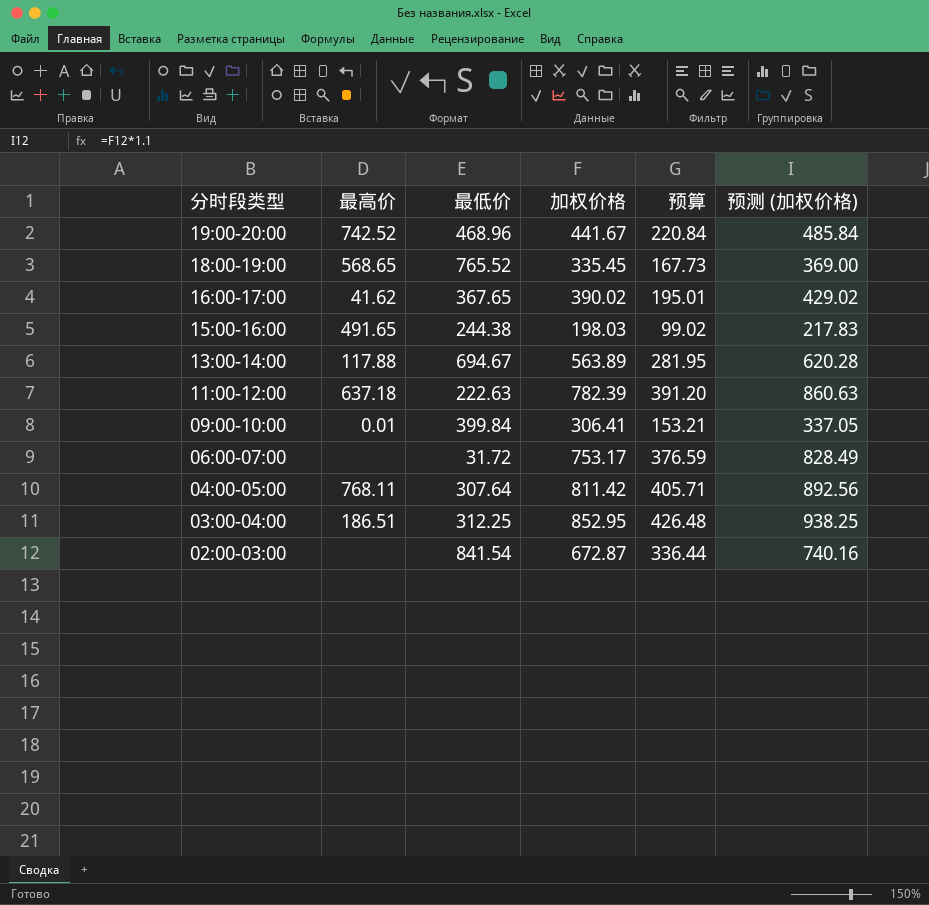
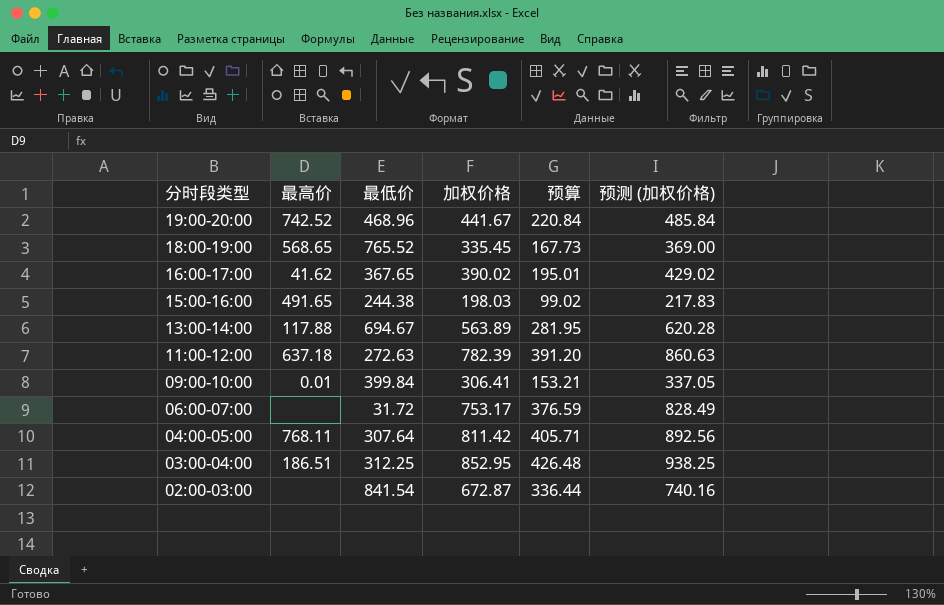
11:00-12:00 | 最低价: 222.63 -> 272.63

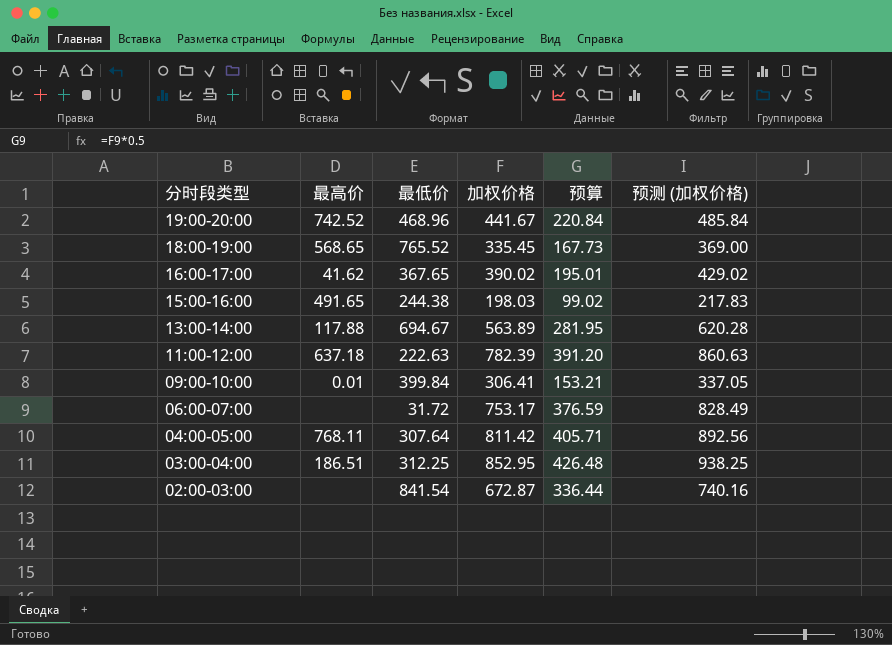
11:00-12:00 | 最低价: 272.63 -> 222.63

